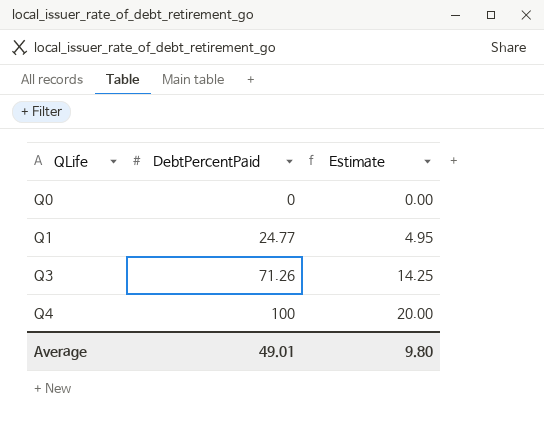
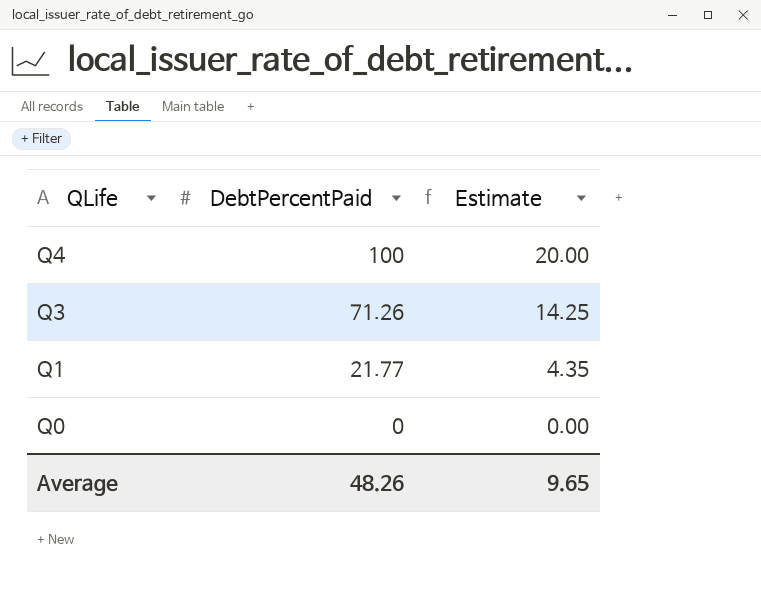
row order: QLife ascending -> QLife descending
Q1 | DebtPercentPaid: 24.77 -> 21.77
Q1 | Estimate: 4.95 -> 4.35
Average | DebtPercentPaid: 49.01 -> 48.26
Average | Estimate: 9.80 -> 9.65

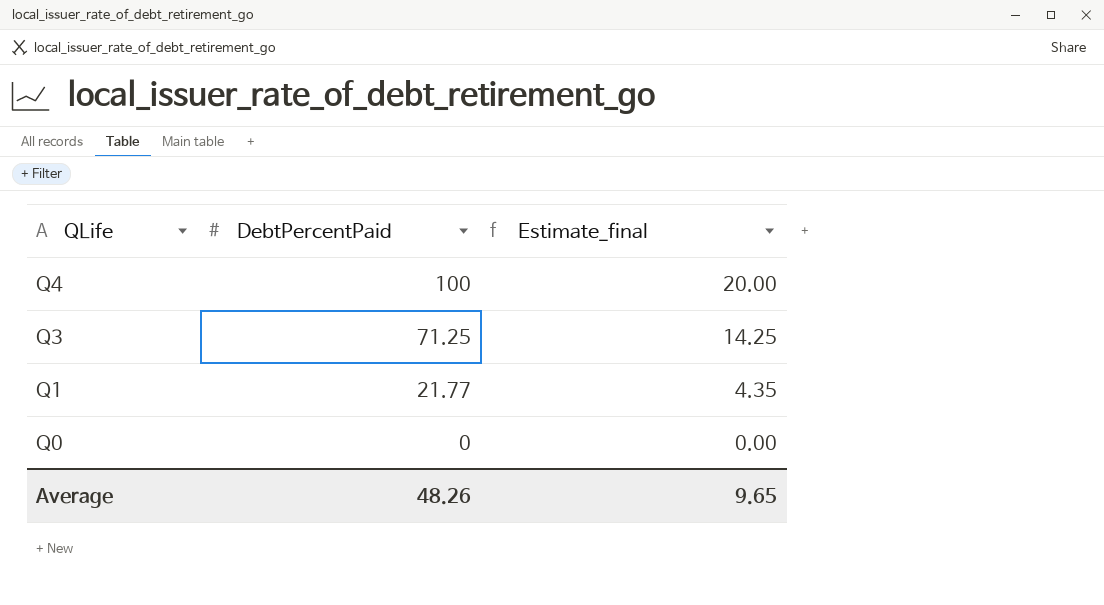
column name: Estimate -> Estimate_final
Q3 | DebtPercentPaid: 71.26 -> 71.25

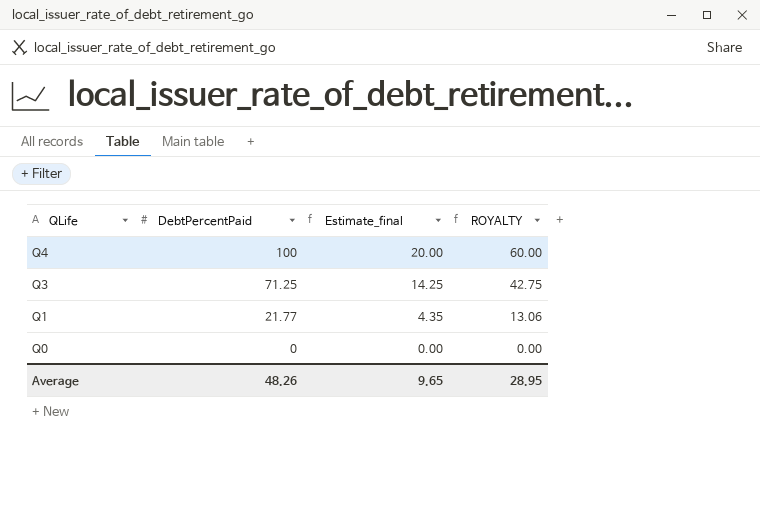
column ROYALTY | formula: none -> [DebtPercentPaid] * 0.6

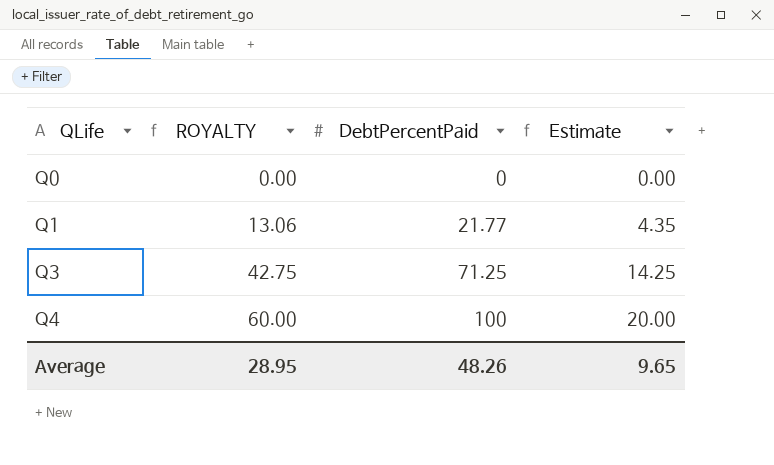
row order: QLife descending -> QLife ascending
column ROYALTY | position: 4 -> 2
column name: Estimate_final -> Estimate

